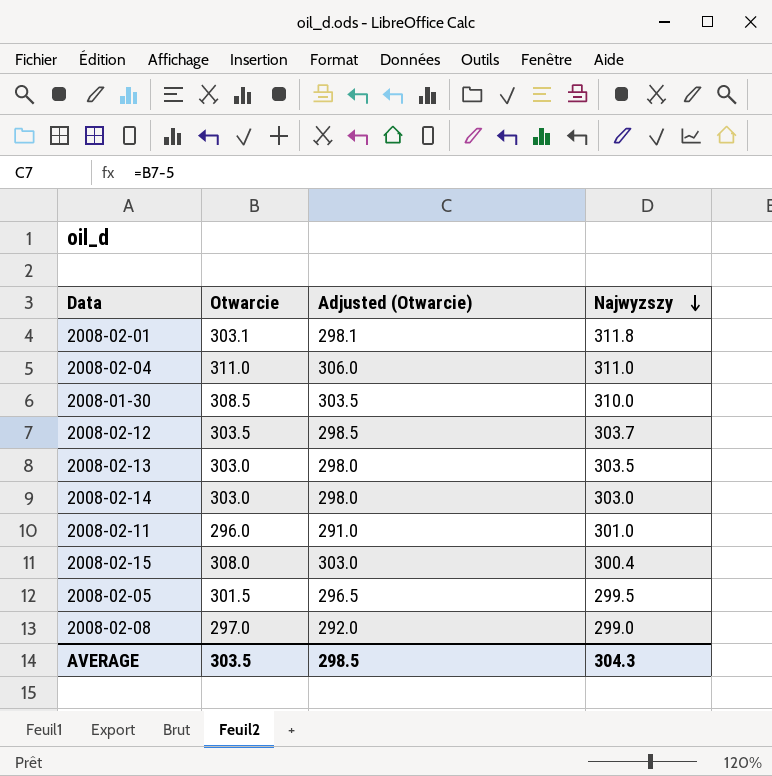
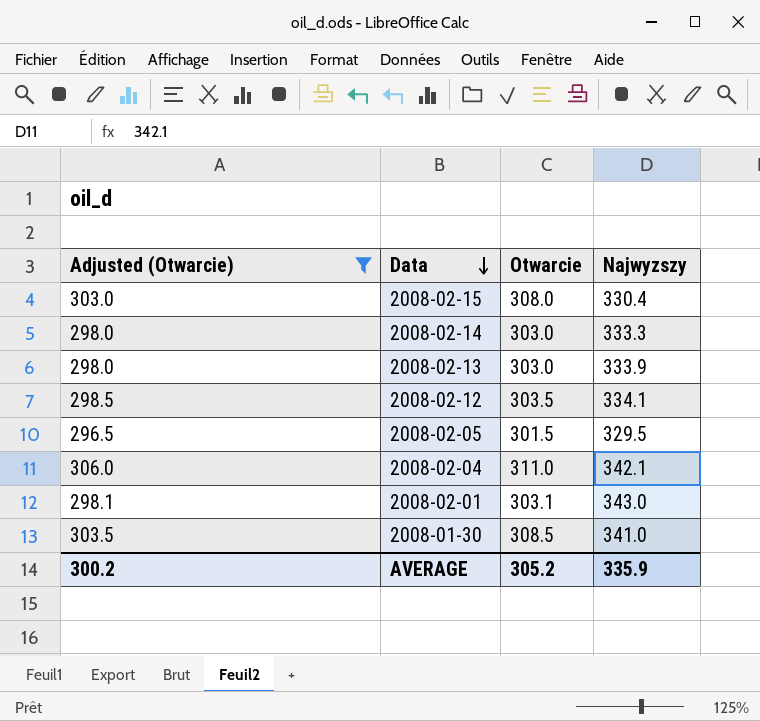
filter: none -> Adjusted (Otwarcie) >= 296.5
row order: Najwyzszy descending -> Data descending
column Adjusted (Otwarcie) | position: 3 -> 1
2008-02-15 | Najwyzszy: 300.4 -> 330.4
2008-02-14 | Najwyzszy: 303.0 -> 333.3
2008-02-13 | Najwyzszy: 303.5 -> 333.9
2008-02-12 | Najwyzszy: 303.7 -> 334.1
2008-02-05 | Najwyzszy: 299.5 -> 329.5
2008-02-04 | Najwyzszy: 311.0 -> 342.1
2008-02-01 | Najwyzszy: 311.8 -> 343.0
2008-01-30 | Najwyzszy: 310.0 -> 341.0
AVERAGE | Adjusted (Otwarcie): 298.5 -> 300.2
AVERAGE | Otwarcie: 303.5 -> 305.2
AVERAGE | Najwyzszy: 304.3 -> 335.9

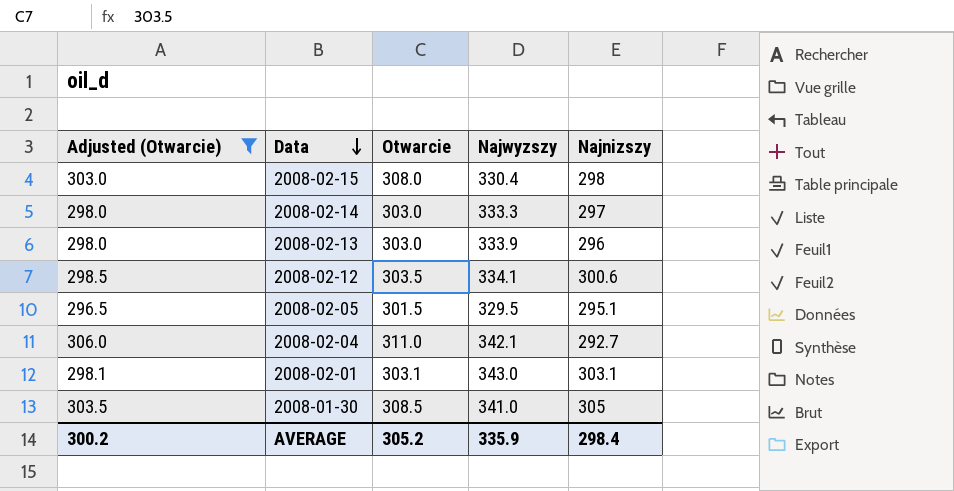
column Najnizszy | position: none -> 5

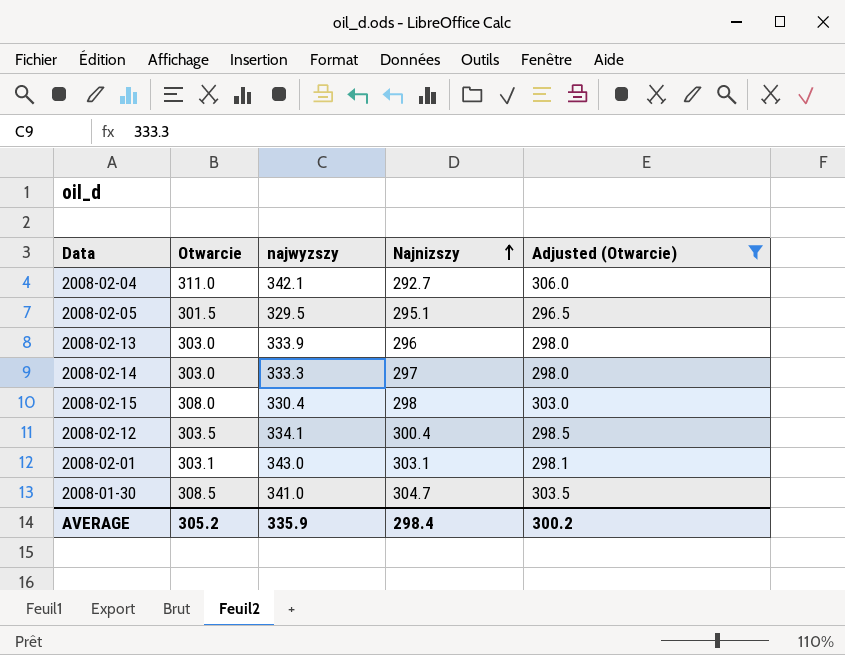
row order: Data descending -> Najnizszy ascending
column name: Najwyzszy -> najwyzszy
column Adjusted (Otwarcie) | position: 1 -> 5
2008-02-12 | Najnizszy: 300.6 -> 300.4
2008-01-30 | Najnizszy: 305 -> 304.7

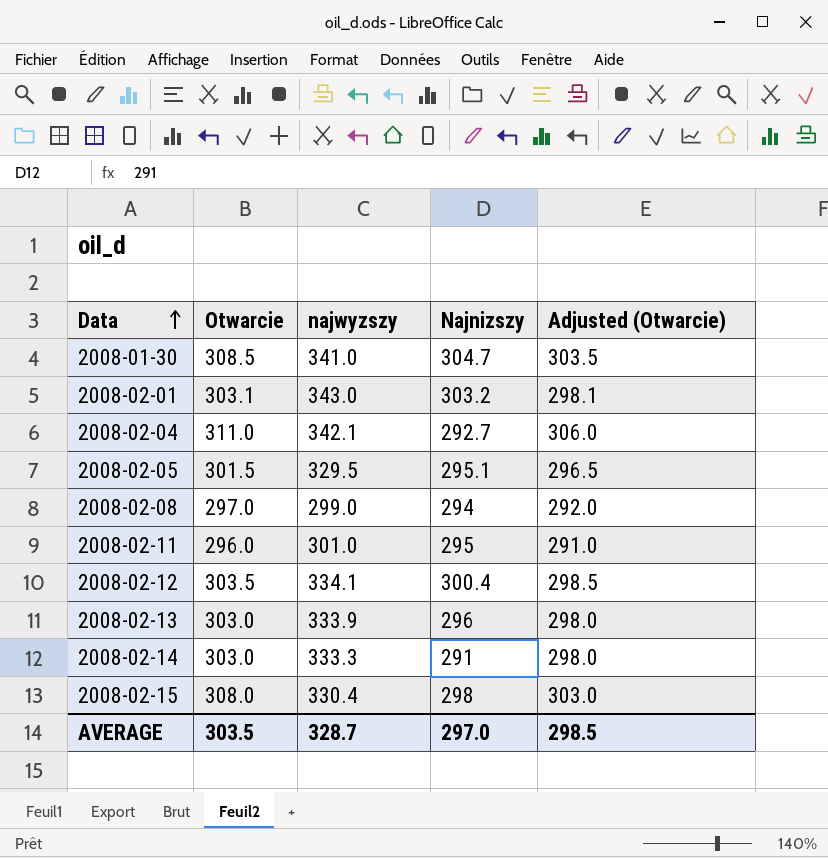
filter: Adjusted (Otwarcie) >= 296.5 -> none
row order: Najnizszy ascending -> Data ascending
2008-02-01 | Najnizszy: 303.1 -> 303.2
2008-02-14 | Najnizszy: 297 -> 291
AVERAGE | Otwarcie: 305.2 -> 303.5
AVERAGE | najwyzszy: 335.9 -> 328.7
AVERAGE | Najnizszy: 298.4 -> 297.0
AVERAGE | Adjusted (Otwarcie): 300.2 -> 298.5

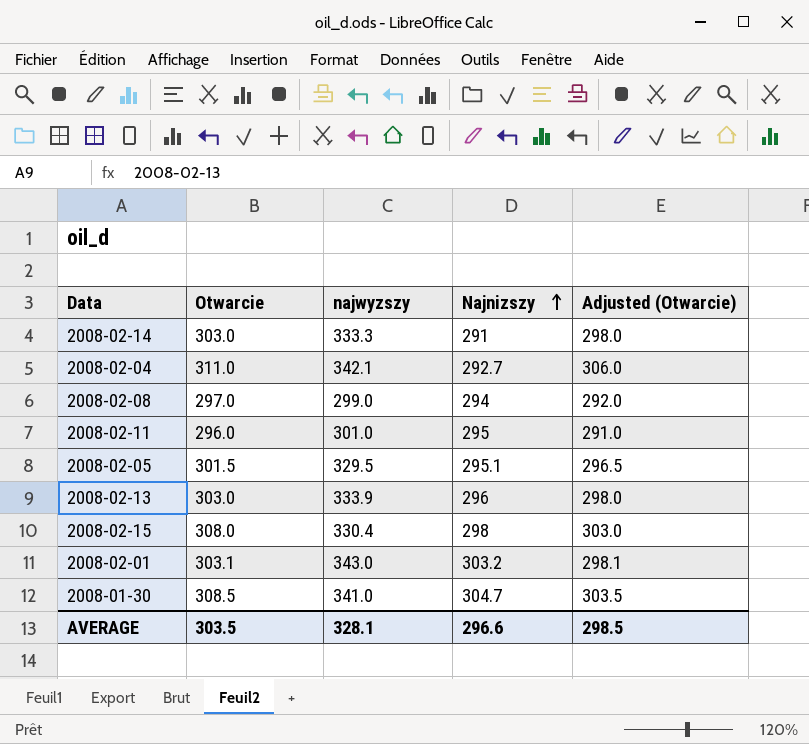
row order: Data ascending -> Najnizszy ascending
row 2008-02-12: 303.5 | 334.1 | 300.4 | 298.5 -> none
AVERAGE | najwyzszy: 328.7 -> 328.1
AVERAGE | Najnizszy: 297.0 -> 296.6

